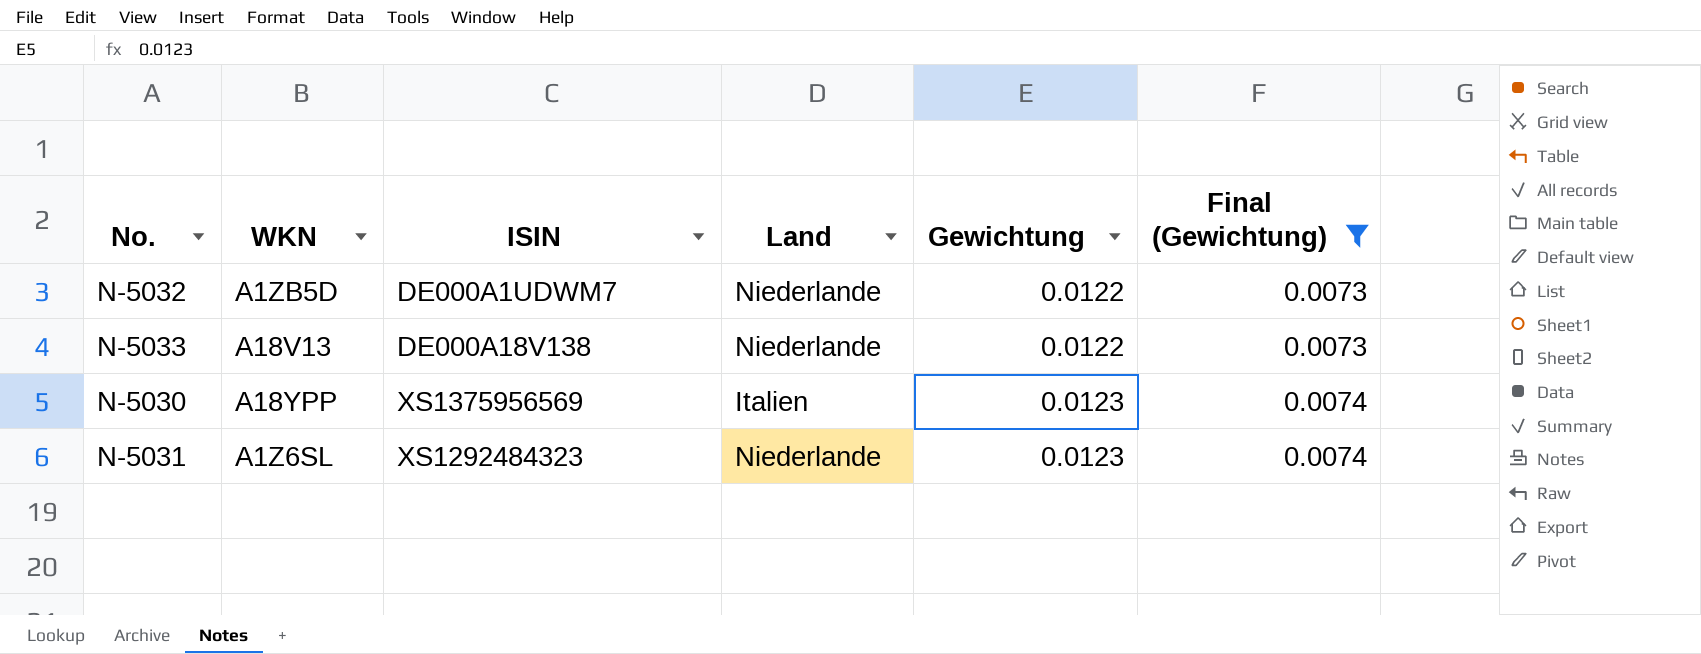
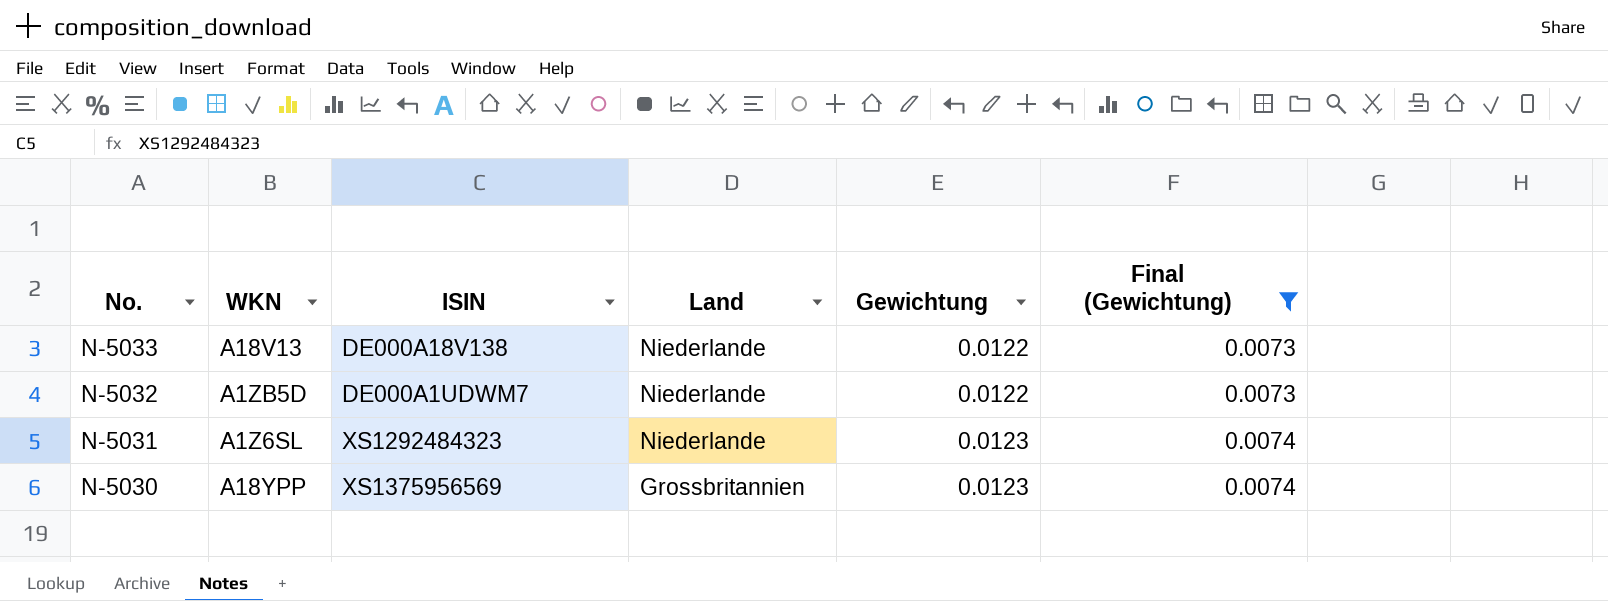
row order: Gewichtung ascending -> No. descending
N-5030 | Land: Italien -> Grossbritannien

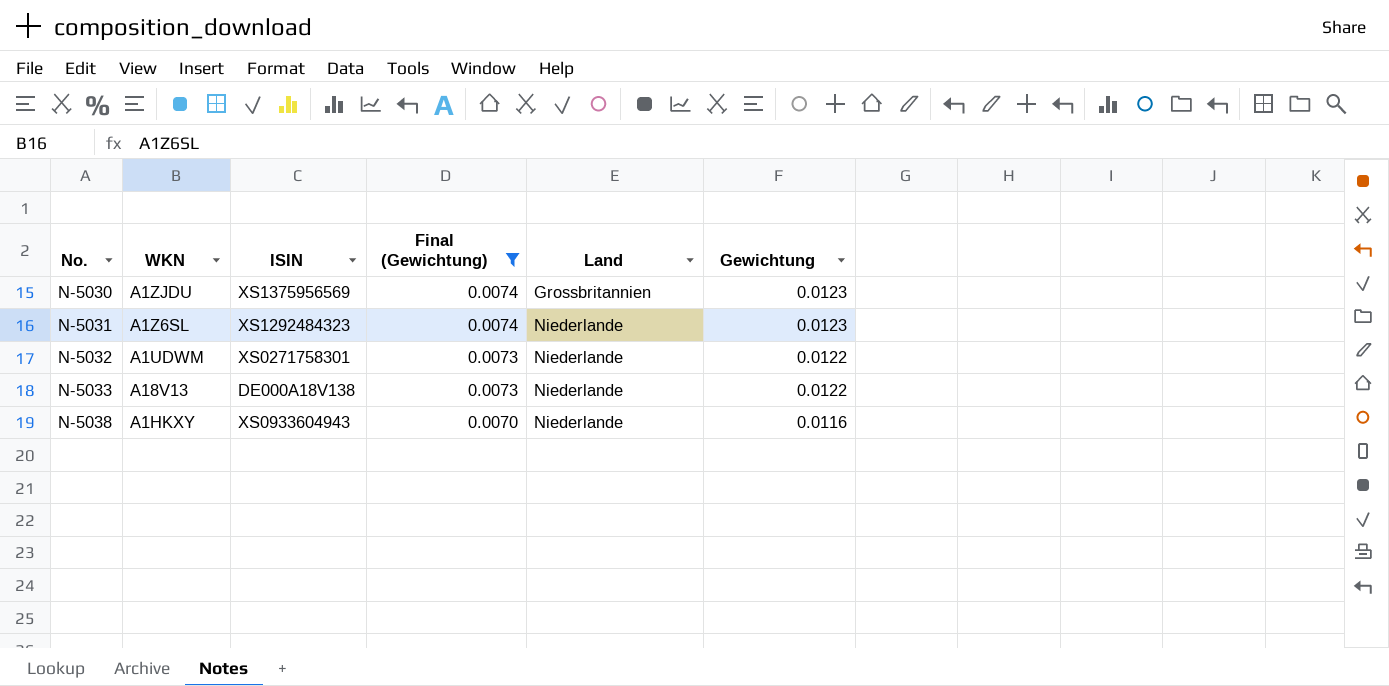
row order: No. descending -> No. ascending
column Final (Gewichtung) | position: 6 -> 4
N-5030 | WKN: A18YPP -> A1ZJDU
N-5032 | WKN: A1ZB5D -> A1UDWM
N-5032 | ISIN: DE000A1UDWM7 -> XS0271758301
row N-5038: none -> A1HKXY | XS0933604943 | 0.0070 | Niederlande | 0.0116

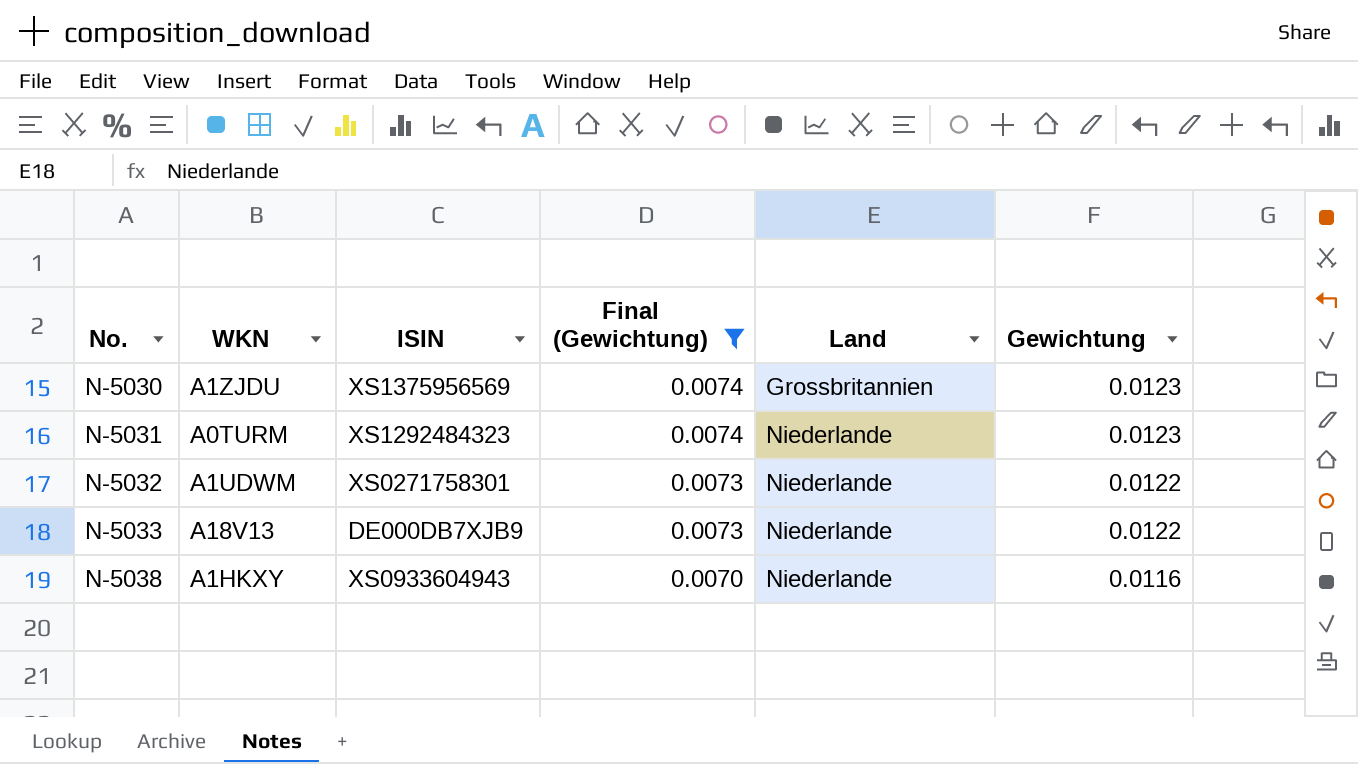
N-5031 | WKN: A1Z6SL -> A0TURM
N-5033 | ISIN: DE000A18V138 -> DE000DB7XJB9

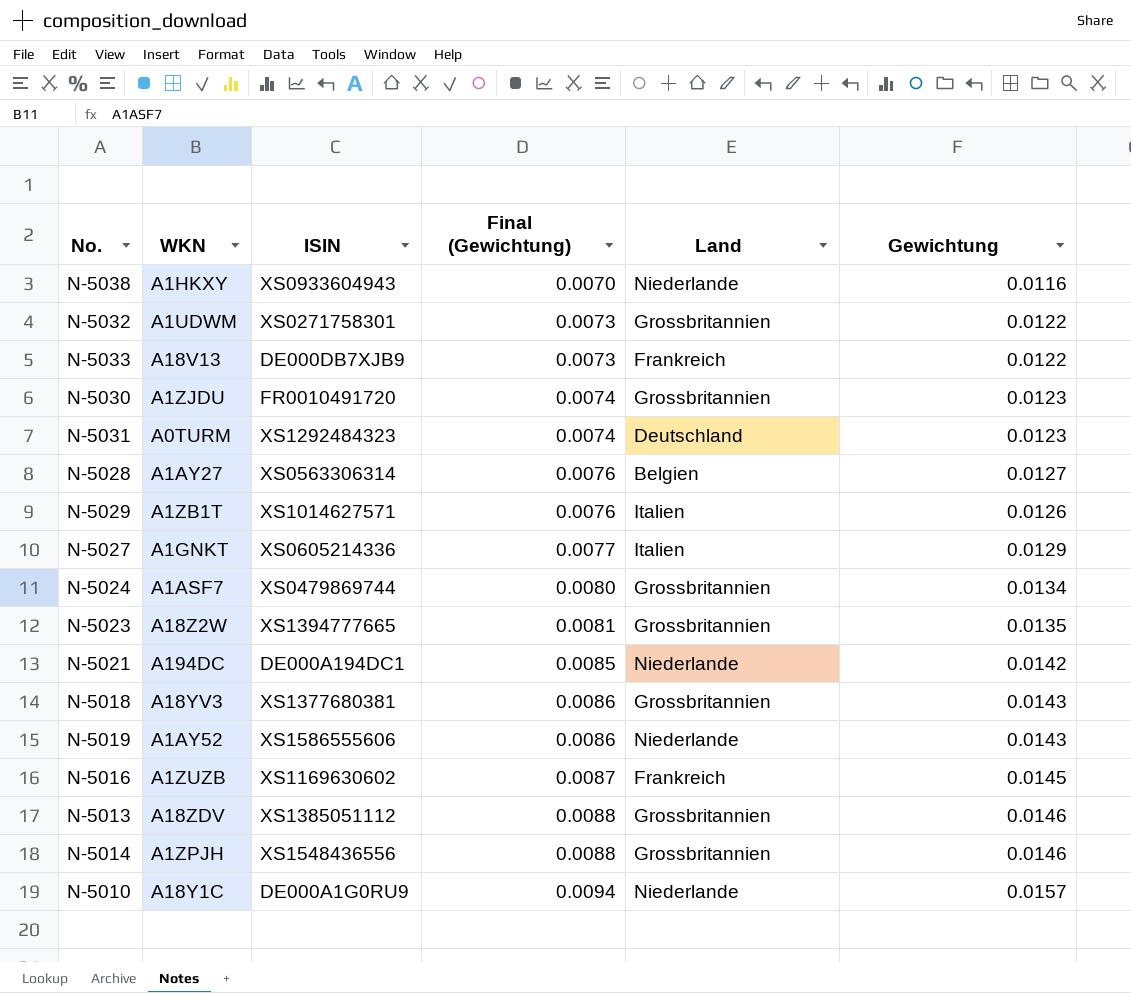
filter: Final (Gewichtung) <= 0.0074 -> none
row order: No. ascending -> Final (Gewichtung) ascending
N-5032 | Land: Niederlande -> Grossbritannien
N-5033 | Land: Niederlande -> Frankreich
N-5030 | ISIN: XS1375956569 -> FR0010491720
N-5031 | Land: Niederlande -> Deutschland

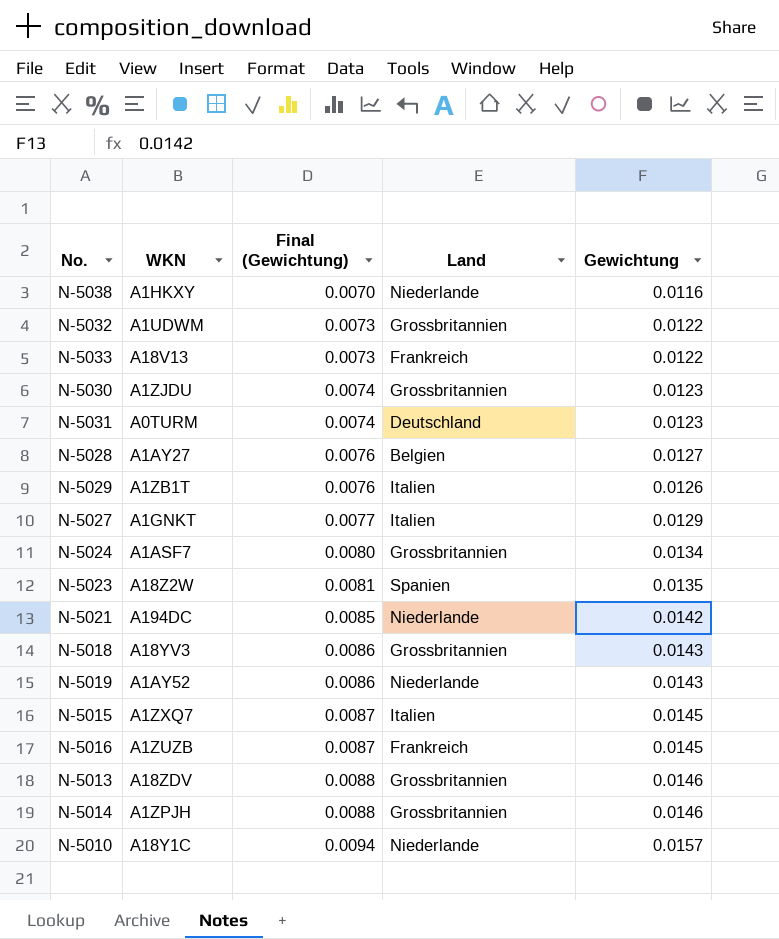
column ISIN | position: 3 -> none
N-5023 | Land: Grossbritannien -> Spanien
row N-5015: none -> A1ZXQ7 | 0.0087 | Italien | 0.0145

